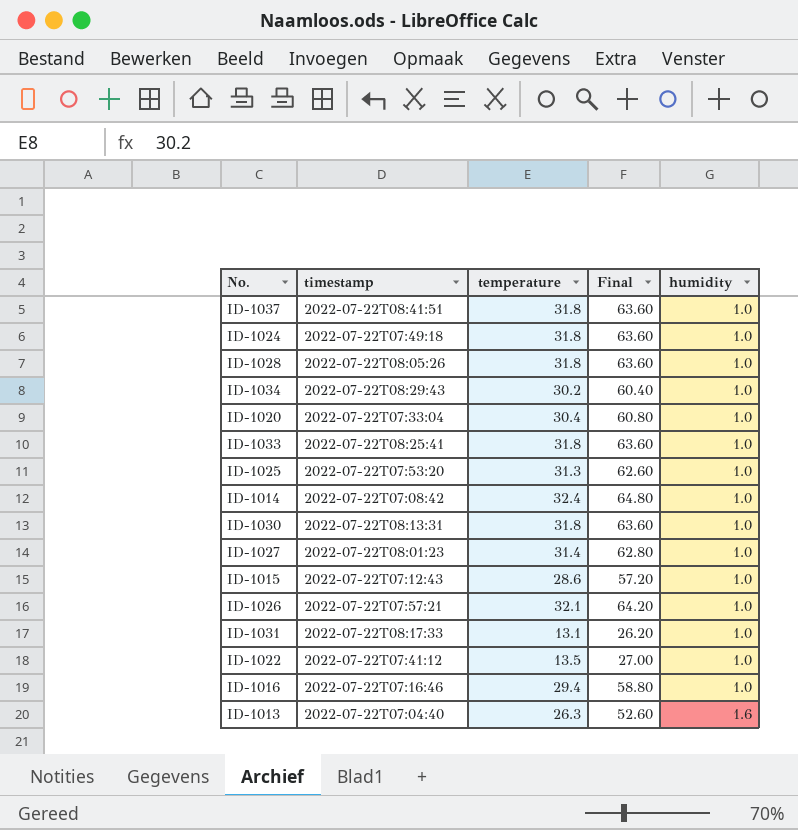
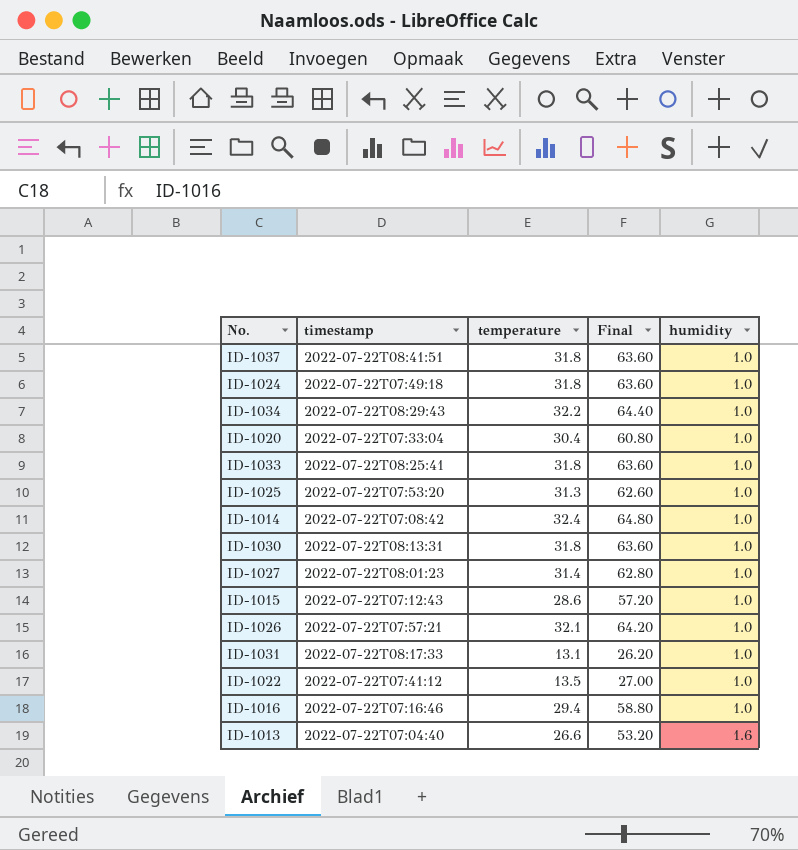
row ID-1028: 2022-07-22T08:05:26 | 31.8 | 63.60 | 1.0 -> none
ID-1034 | temperature: 30.2 -> 32.2
ID-1034 | Final: 60.40 -> 64.40
ID-1013 | temperature: 26.3 -> 26.6
ID-1013 | Final: 52.60 -> 53.20

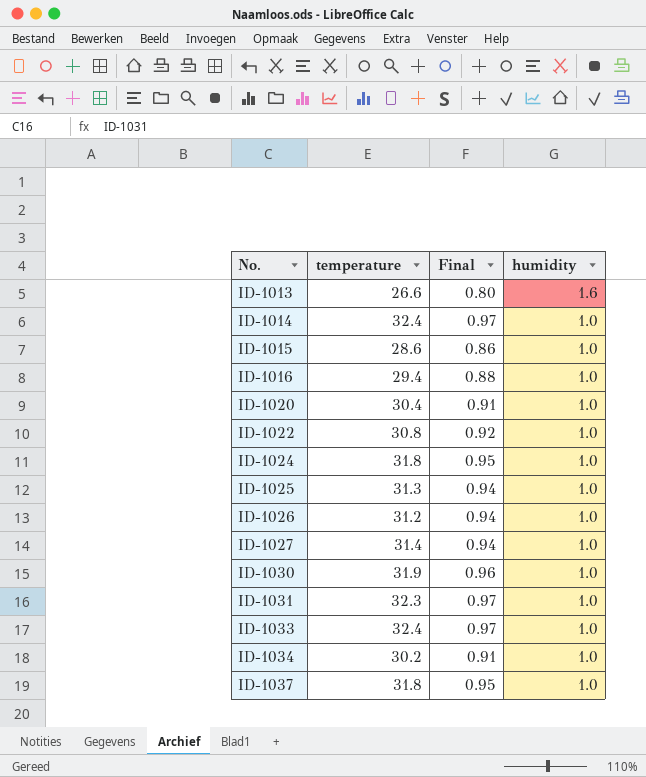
row order: humidity ascending -> No. ascending
column timestamp | position: 2 -> none
column Final | formula: [temperature] * 2 -> [temperature] * 0.03
ID-1022 | temperature: 13.5 -> 30.8
ID-1026 | temperature: 32.1 -> 31.2
ID-1030 | temperature: 31.8 -> 31.9
ID-1031 | temperature: 13.1 -> 32.3
ID-1033 | temperature: 31.8 -> 32.4
ID-1034 | temperature: 32.2 -> 30.2

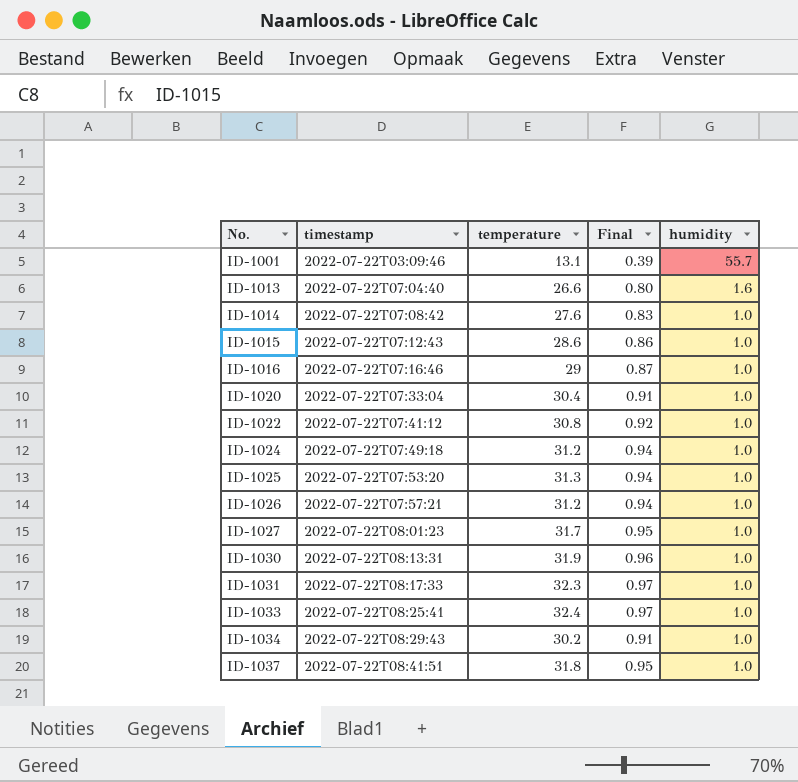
column timestamp | position: none -> 2
row ID-1001: none -> 2022-07-22T03:09:46 | 13.1 | 0.39 | 55.7
ID-1014 | temperature: 32.4 -> 27.6
ID-1014 | Final: 0.97 -> 0.83
ID-1016 | temperature: 29.4 -> 29
ID-1016 | Final: 0.88 -> 0.87
ID-1024 | temperature: 31.8 -> 31.2
ID-1024 | Final: 0.95 -> 0.94
ID-1027 | temperature: 31.4 -> 31.7
ID-1027 | Final: 0.94 -> 0.95

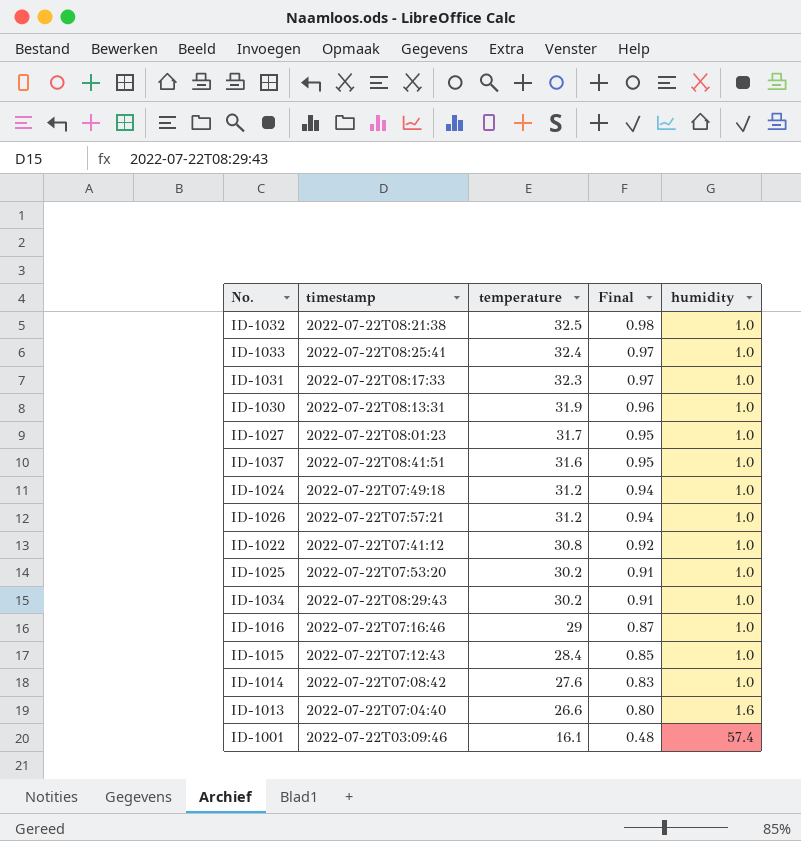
row order: No. ascending -> temperature descending
row ID-1020: 2022-07-22T07:33:04 | 30.4 | 0.91 | 1.0 -> none
row ID-1032: none -> 2022-07-22T08:21:38 | 32.5 | 0.98 | 1.0
ID-1037 | temperature: 31.8 -> 31.6
ID-1025 | temperature: 31.3 -> 30.2
ID-1025 | Final: 0.94 -> 0.91
ID-1015 | temperature: 28.6 -> 28.4
ID-1015 | Final: 0.86 -> 0.85
ID-1001 | temperature: 13.1 -> 16.1
ID-1001 | Final: 0.39 -> 0.48
ID-1001 | humidity: 55.7 -> 57.4

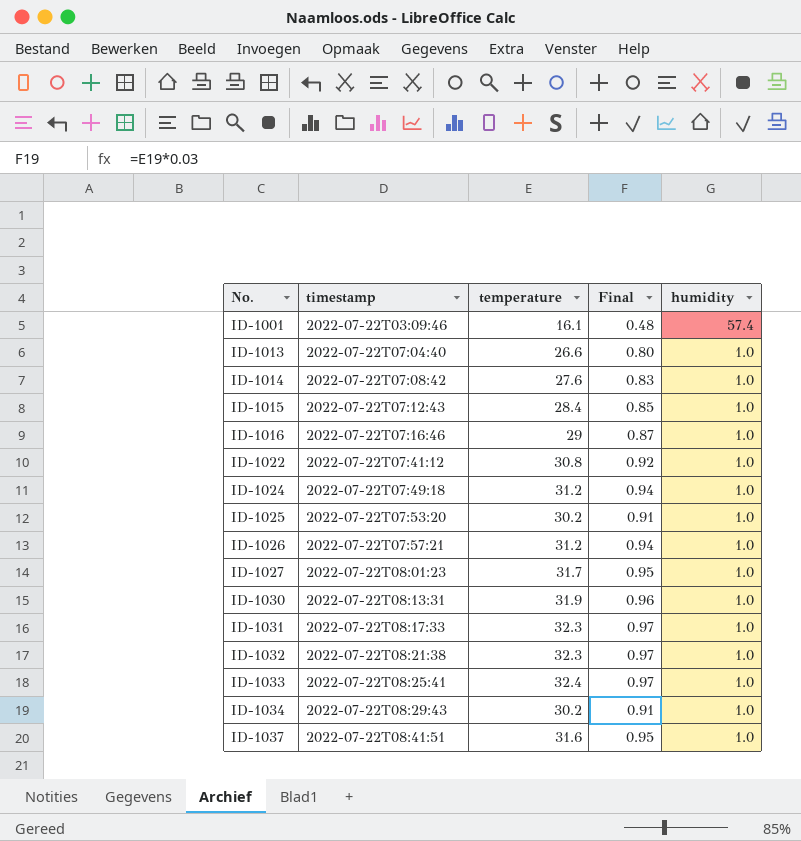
row order: temperature descending -> No. ascending
ID-1013 | humidity: 1.6 -> 1.0
ID-1032 | temperature: 32.5 -> 32.3
ID-1032 | Final: 0.98 -> 0.97

